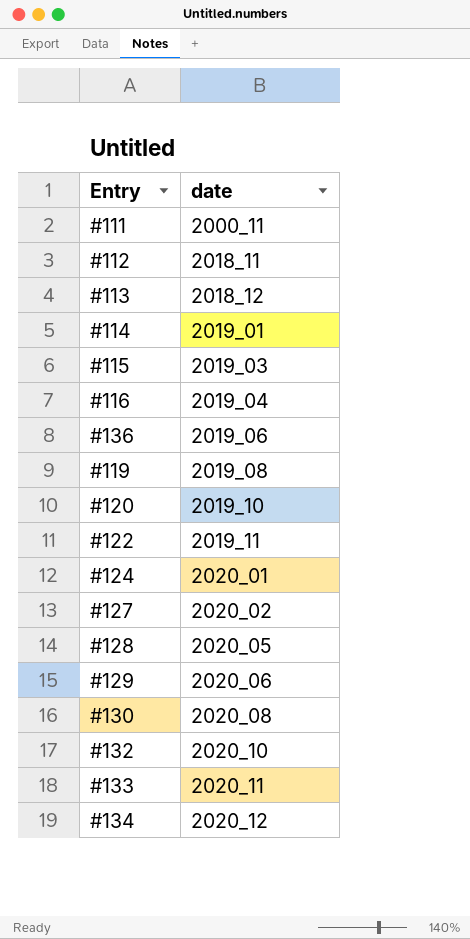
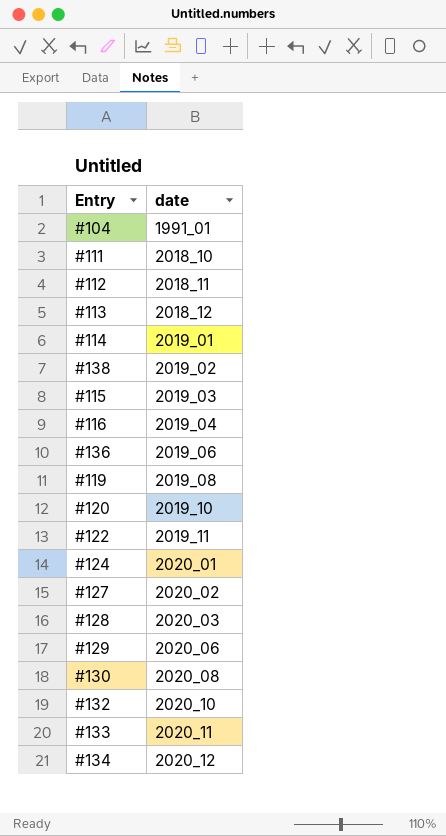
row #104: none -> 1991_01
#111 | date: 2000_11 -> 2018_10
row #138: none -> 2019_02
#128 | date: 2020_05 -> 2020_03

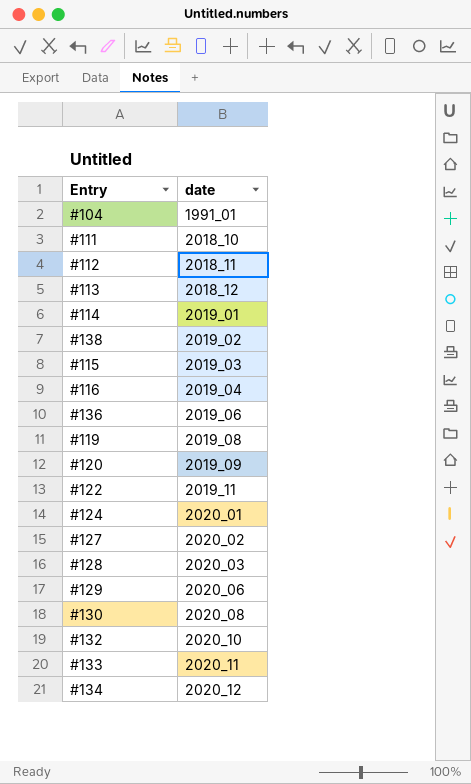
#120 | date: 2019_10 -> 2019_09

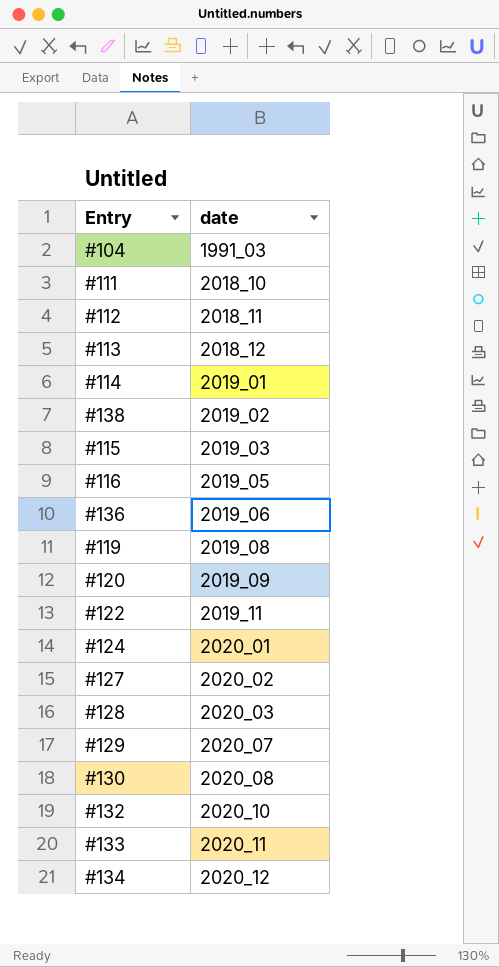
#104 | date: 1991_01 -> 1991_03
#116 | date: 2019_04 -> 2019_05
#129 | date: 2020_06 -> 2020_07

